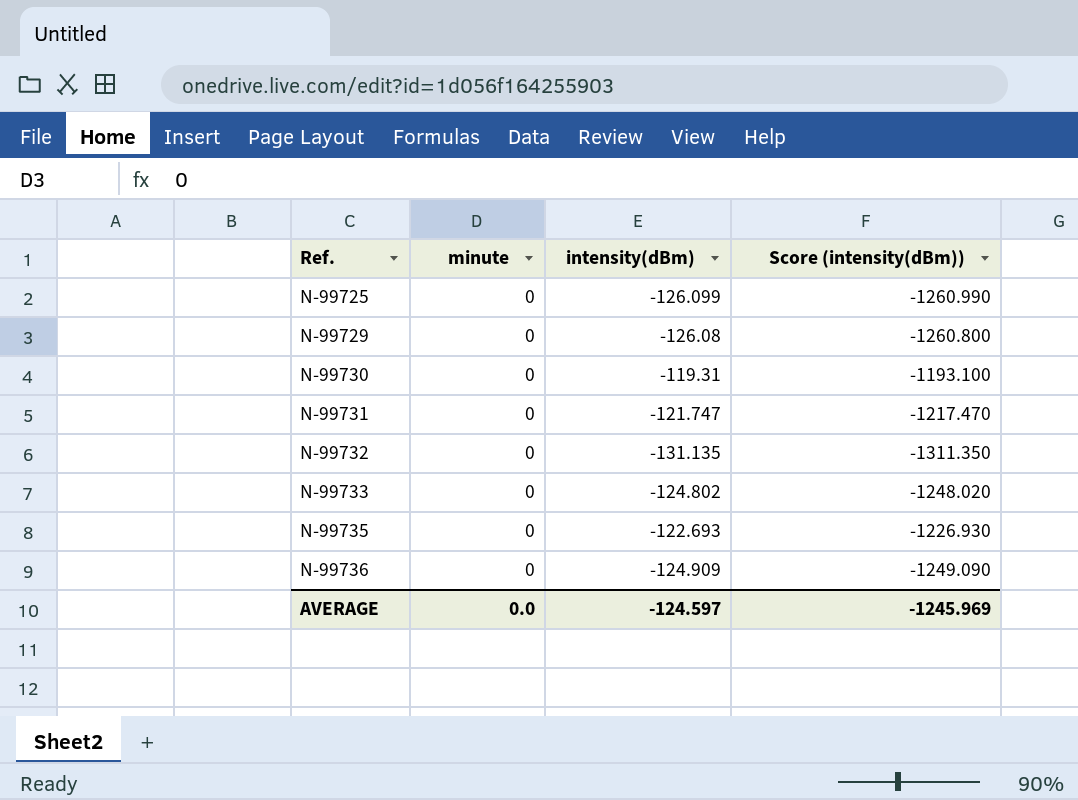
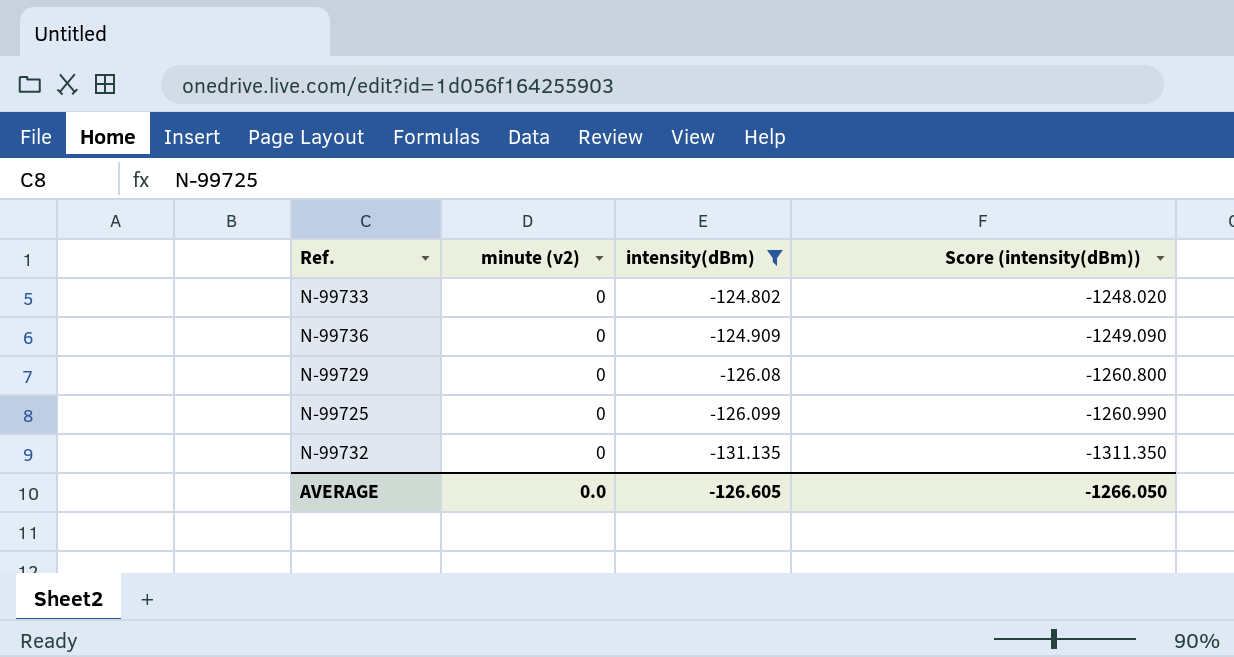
filter: none -> intensity(dBm) <= -124.802
row order: Ref. ascending -> intensity(dBm) descending
column name: minute -> minute (v2)
AVERAGE | intensity(dBm): -124.597 -> -126.605
AVERAGE | Score (intensity(dBm)): -1245.969 -> -1266.050

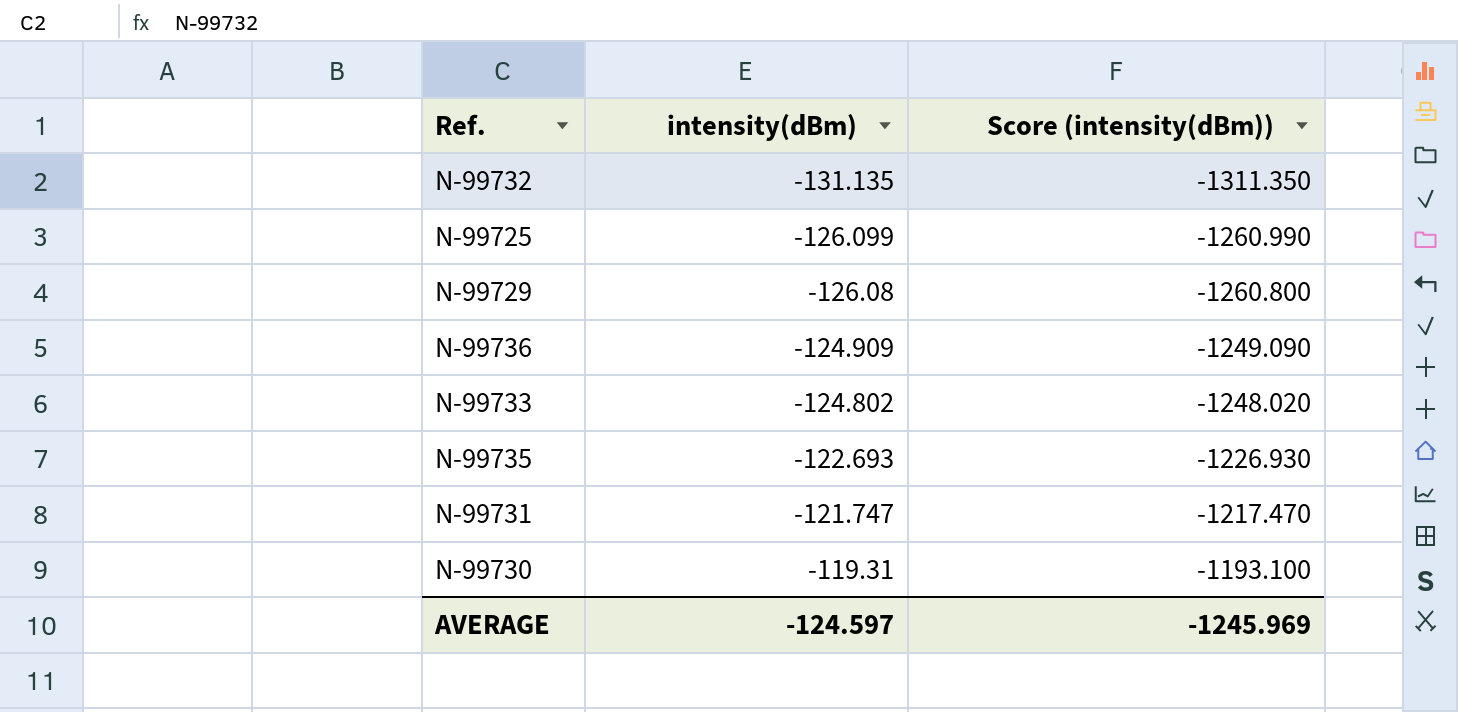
filter: intensity(dBm) <= -124.802 -> none
row order: intensity(dBm) descending -> intensity(dBm) ascending
column minute (v2) | position: 2 -> none
AVERAGE | intensity(dBm): -126.605 -> -124.597
AVERAGE | Score (intensity(dBm)): -1266.050 -> -1245.969

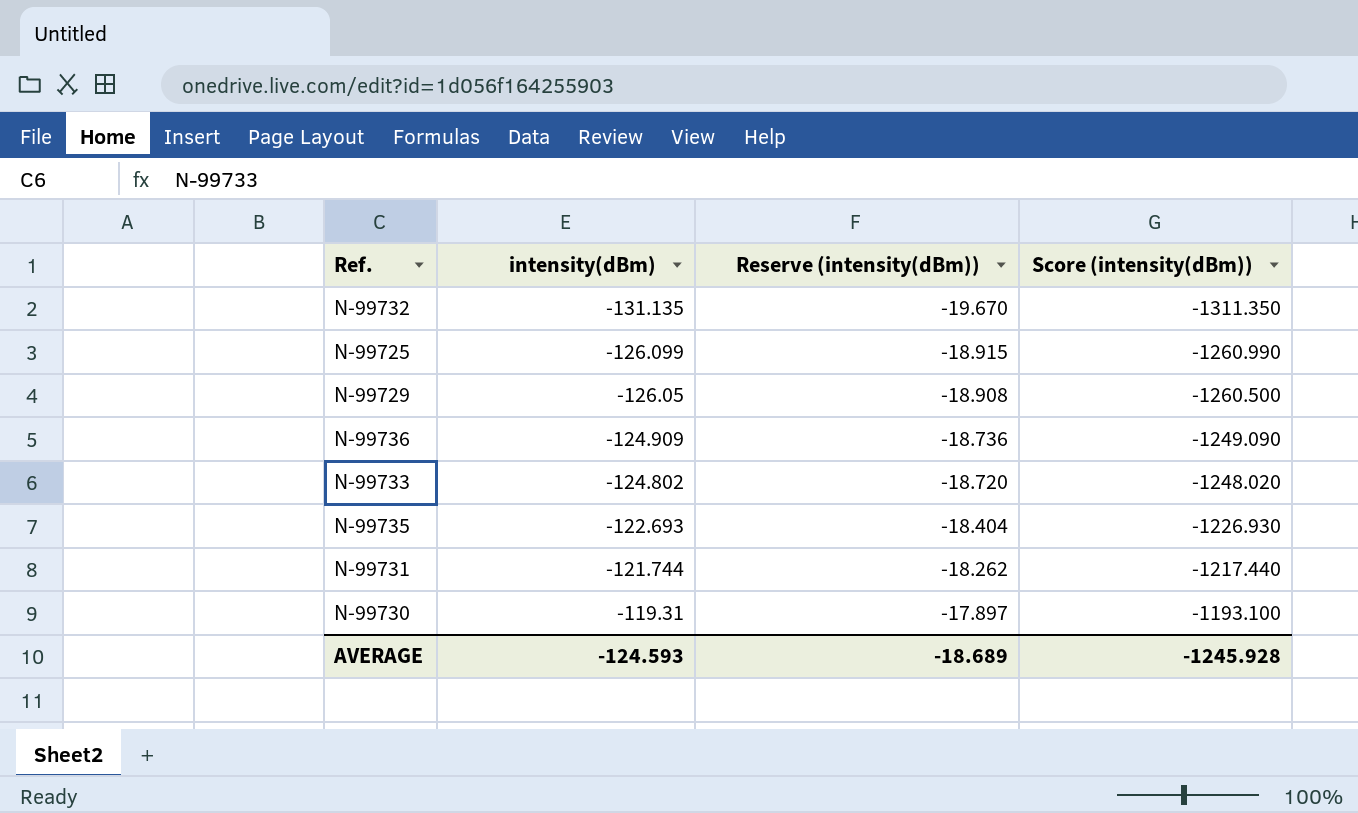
column Reserve (intensity(dBm)) | formula: none -> [intensity(dBm)] * 0.15
N-99729 | intensity(dBm): -126.08 -> -126.05
N-99729 | Score (intensity(dBm)): -1260.800 -> -1260.500
N-99731 | intensity(dBm): -121.747 -> -121.744
N-99731 | Score (intensity(dBm)): -1217.470 -> -1217.440
AVERAGE | intensity(dBm): -124.597 -> -124.593
AVERAGE | Score (intensity(dBm)): -1245.969 -> -1245.928

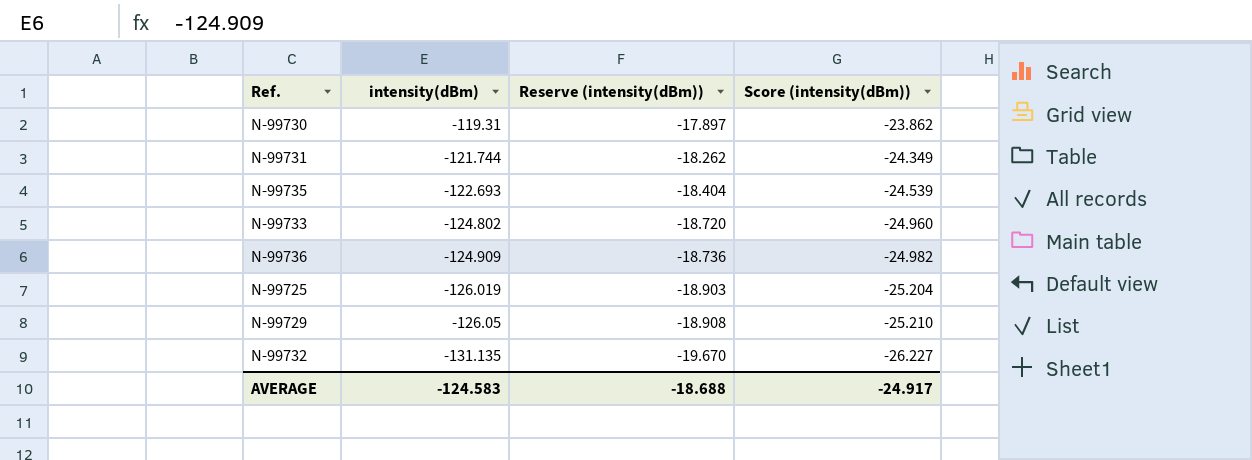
row order: intensity(dBm) ascending -> intensity(dBm) descending
column Score (intensity(dBm)) | formula: [intensity(dBm)] * 10 -> [intensity(dBm)] * 0.2
N-99725 | intensity(dBm): -126.099 -> -126.019
N-99725 | Reserve (intensity(dBm)): -18.915 -> -18.903
AVERAGE | intensity(dBm): -124.593 -> -124.583
AVERAGE | Reserve (intensity(dBm)): -18.689 -> -18.688
AVERAGE | Score (intensity(dBm)): -1245.928 -> -24.917

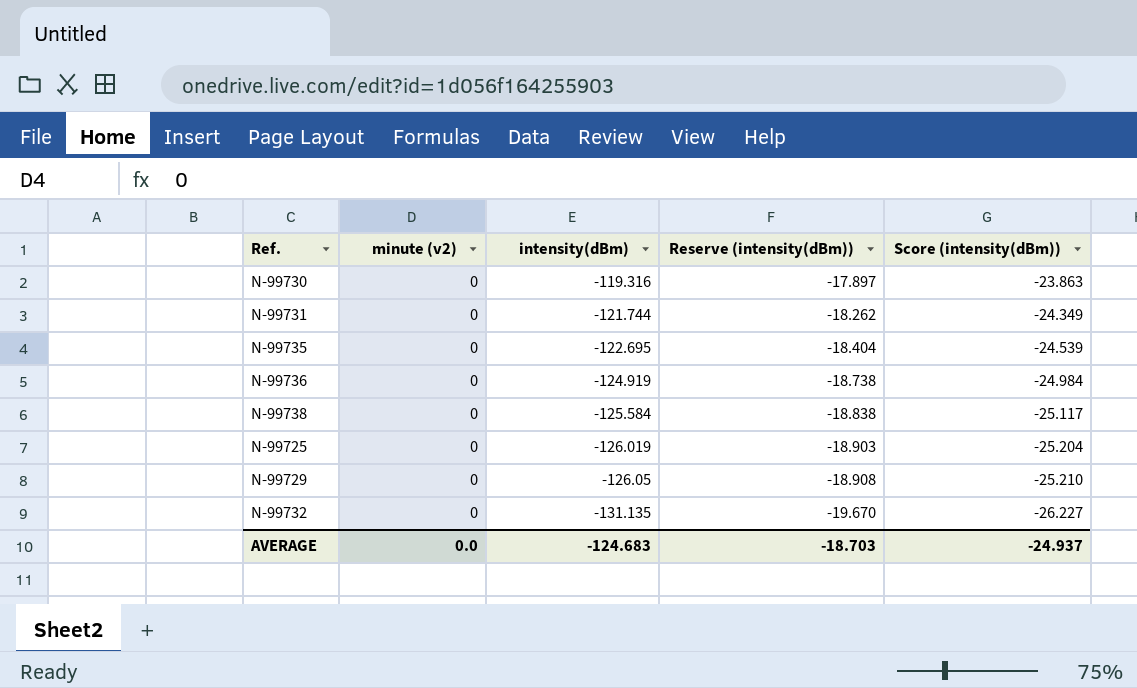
column minute (v2) | position: none -> 2
row N-99733: -124.802 | -18.720 | -24.960 -> none
N-99730 | intensity(dBm): -119.31 -> -119.316
N-99730 | Score (intensity(dBm)): -23.862 -> -23.863
N-99735 | intensity(dBm): -122.693 -> -122.695
N-99736 | intensity(dBm): -124.909 -> -124.919
N-99736 | Reserve (intensity(dBm)): -18.736 -> -18.738
N-99736 | Score (intensity(dBm)): -24.982 -> -24.984
row N-99738: none -> 0 | -125.584 | -18.838 | -25.117
AVERAGE | intensity(dBm): -124.583 -> -124.683
AVERAGE | Reserve (intensity(dBm)): -18.688 -> -18.703
AVERAGE | Score (intensity(dBm)): -24.917 -> -24.937

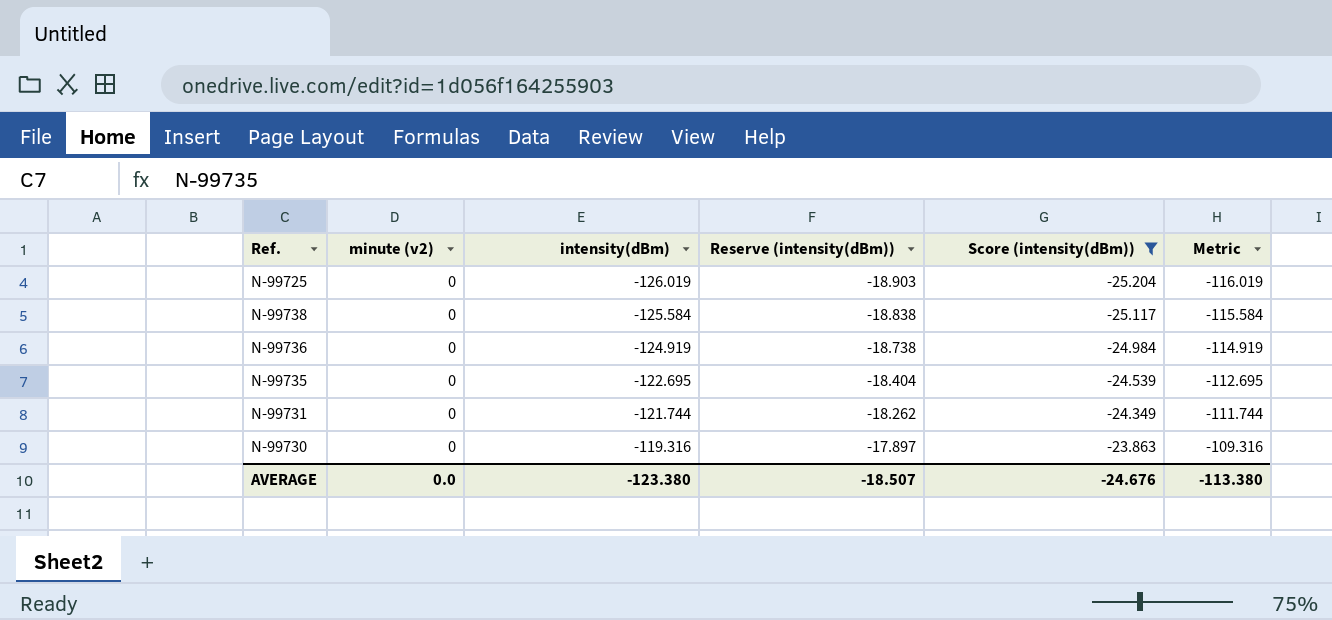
filter: none -> Score (intensity(dBm)) >= -25.204
row order: intensity(dBm) descending -> intensity(dBm) ascending
column Metric | formula: none -> [intensity(dBm)] + 10
AVERAGE | intensity(dBm): -124.683 -> -123.380
AVERAGE | Reserve (intensity(dBm)): -18.703 -> -18.507
AVERAGE | Score (intensity(dBm)): -24.937 -> -24.676

